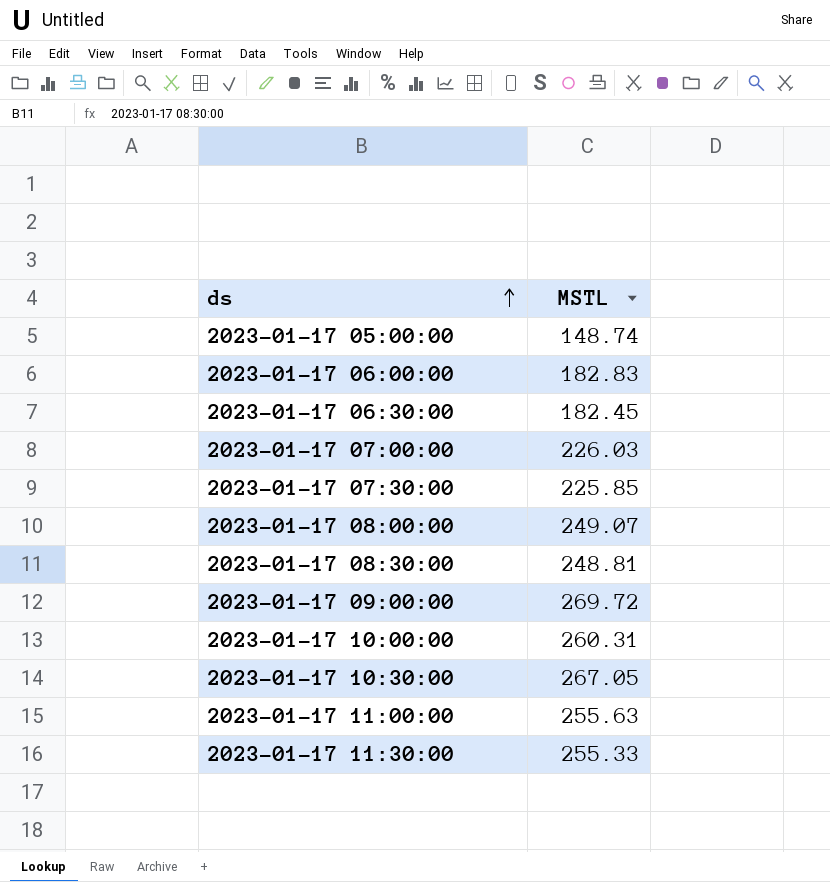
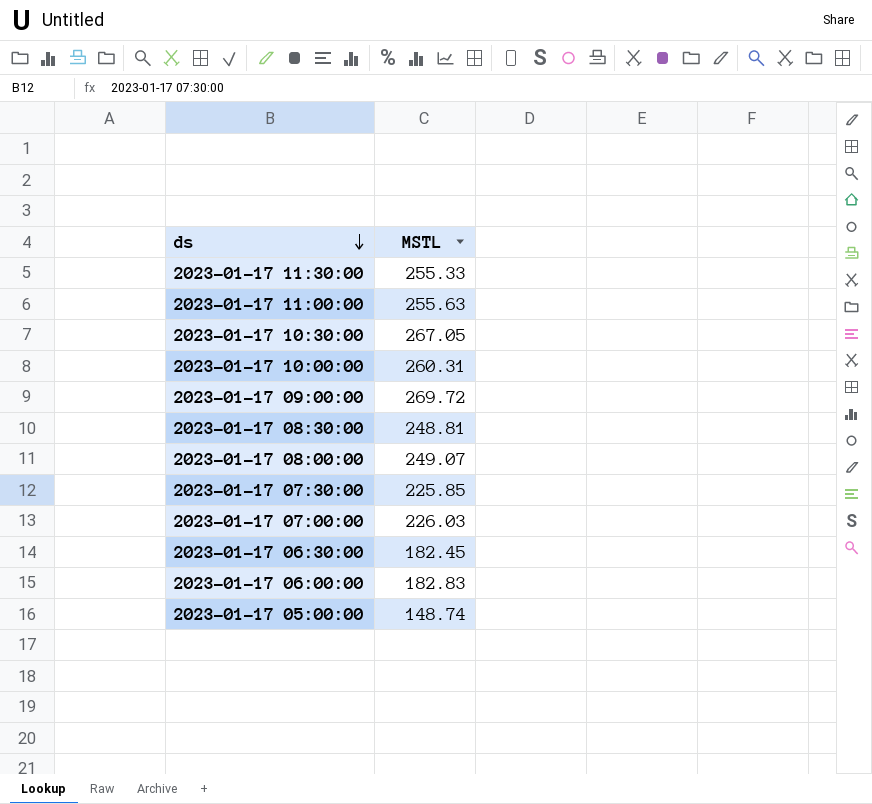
row order: ds ascending -> ds descending

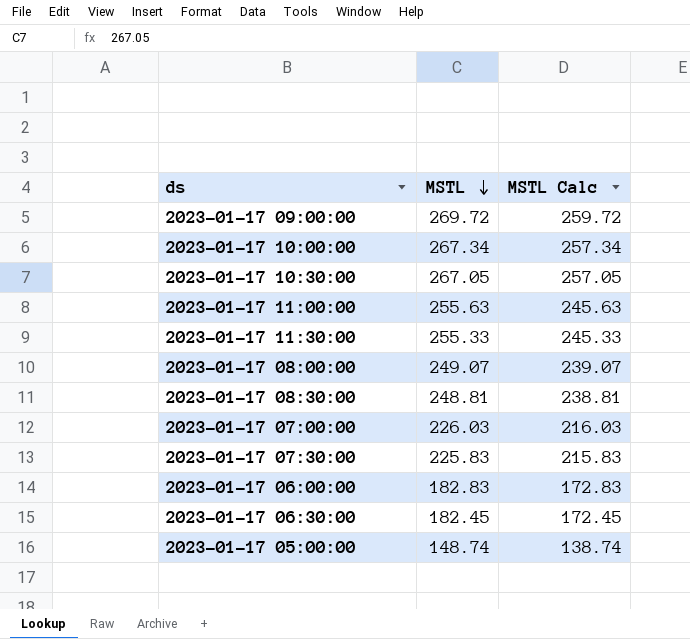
row order: ds descending -> MSTL descending
column MSTL Calc | formula: none -> [MSTL] - 10
2023-01-17 10:00:00 | MSTL: 260.31 -> 267.34
2023-01-17 07:30:00 | MSTL: 225.85 -> 225.83

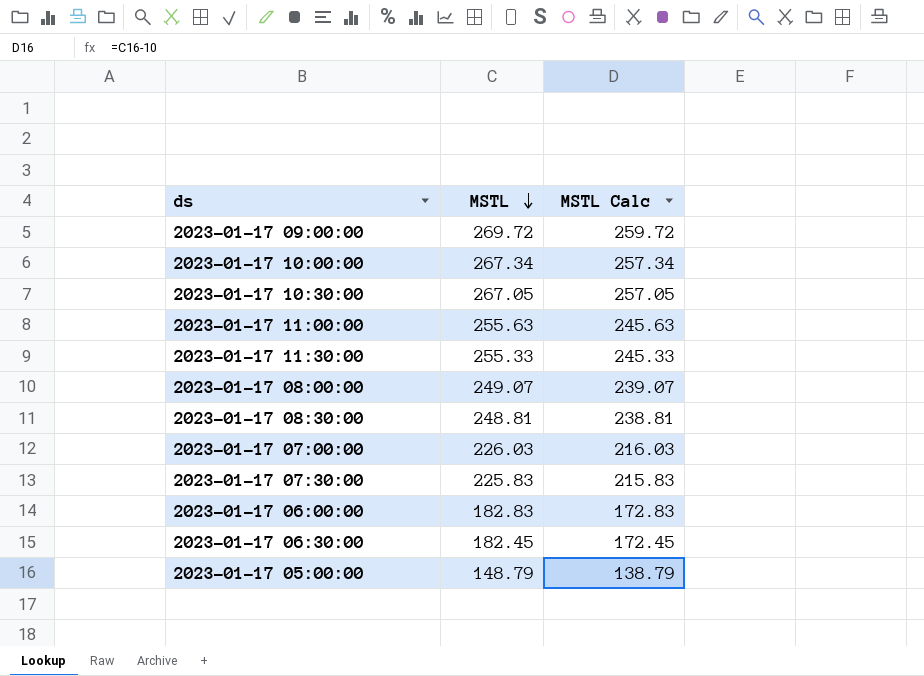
2023-01-17 05:00:00 | MSTL: 148.74 -> 148.79
2023-01-17 05:00:00 | MSTL Calc: 138.74 -> 138.79

